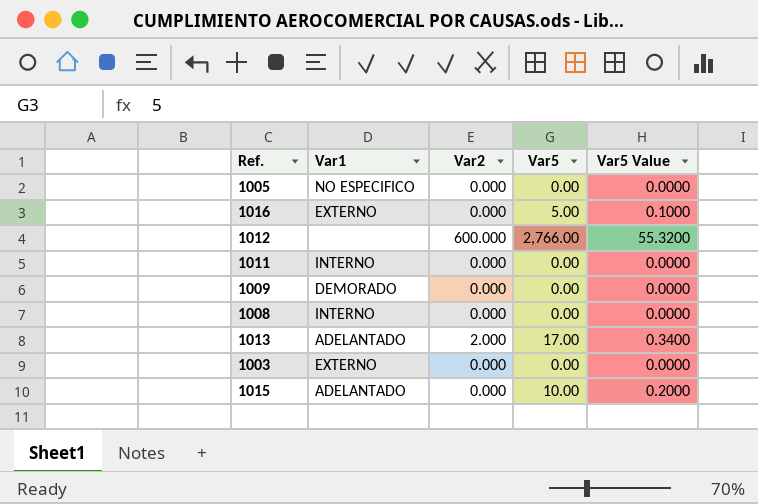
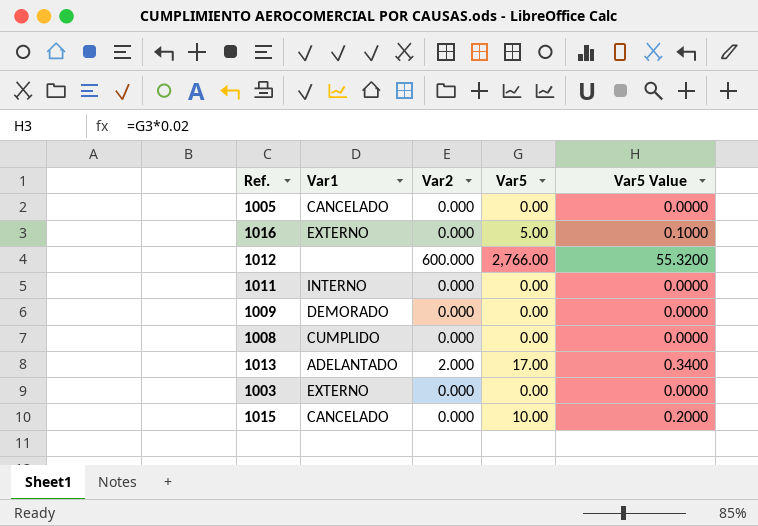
1005 | Var1: NO ESPECIFICO -> CANCELADO
1008 | Var1: INTERNO -> CUMPLIDO
1015 | Var1: ADELANTADO -> CANCELADO

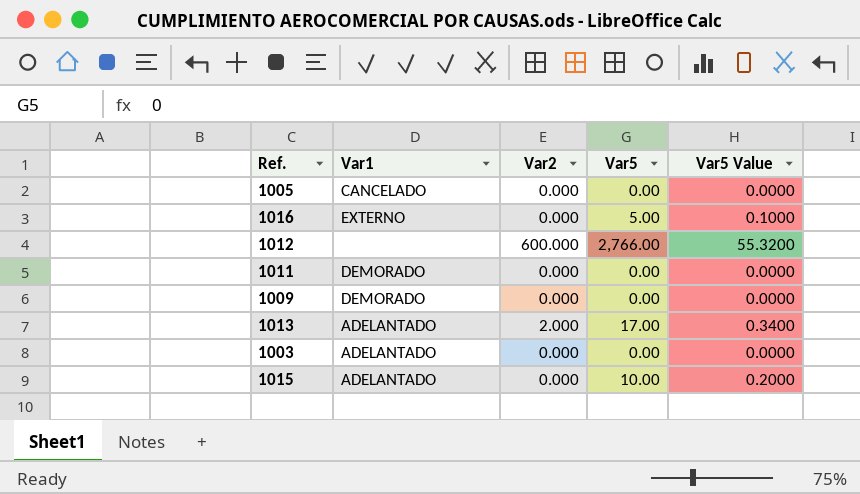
row 1008: CUMPLIDO | 0.000 | 0.00 | 0.0000 -> none
1011 | Var1: INTERNO -> DEMORADO
1003 | Var1: EXTERNO -> ADELANTADO
1015 | Var1: CANCELADO -> ADELANTADO

